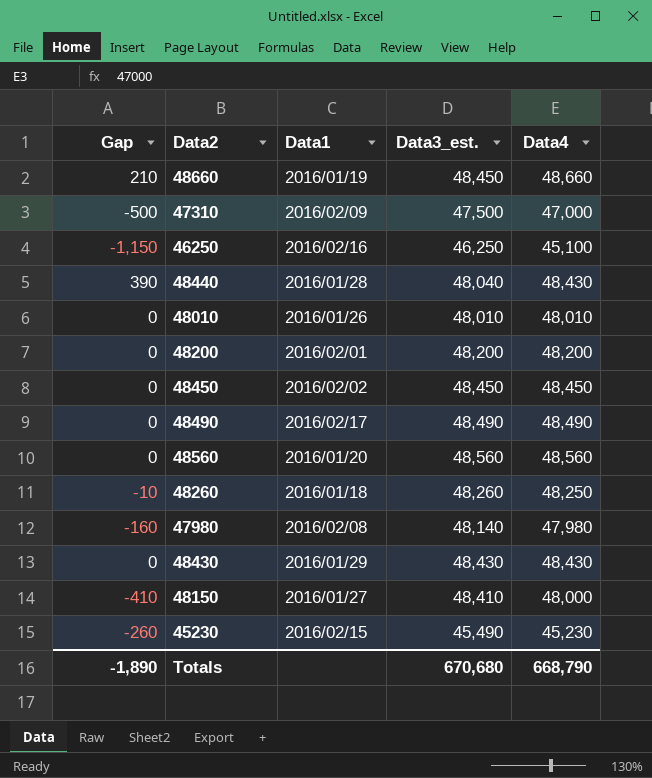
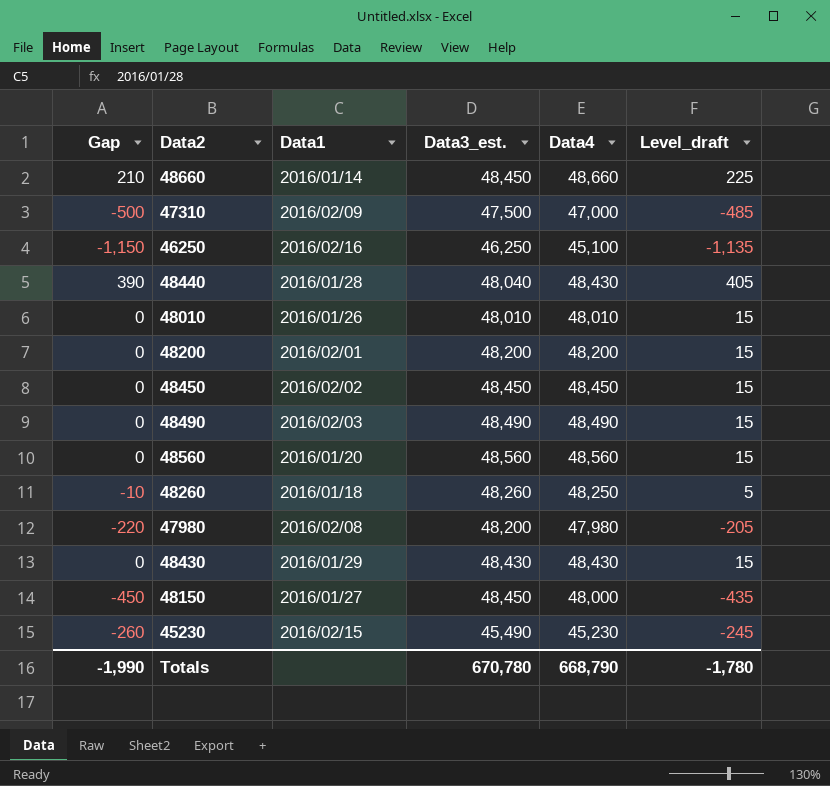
column Level_draft | formula: none -> [Gap] + 15
48660 | Data1: 2016/01/19 -> 2016/01/14
48490 | Data1: 2016/02/17 -> 2016/02/03
47980 | Gap: -160 -> -220
47980 | Data3_est.: 48,140 -> 48,200
48150 | Gap: -410 -> -450
48150 | Data3_est.: 48,410 -> 48,450
Totals | Gap: -1,890 -> -1,990
Totals | Data3_est.: 670,680 -> 670,780

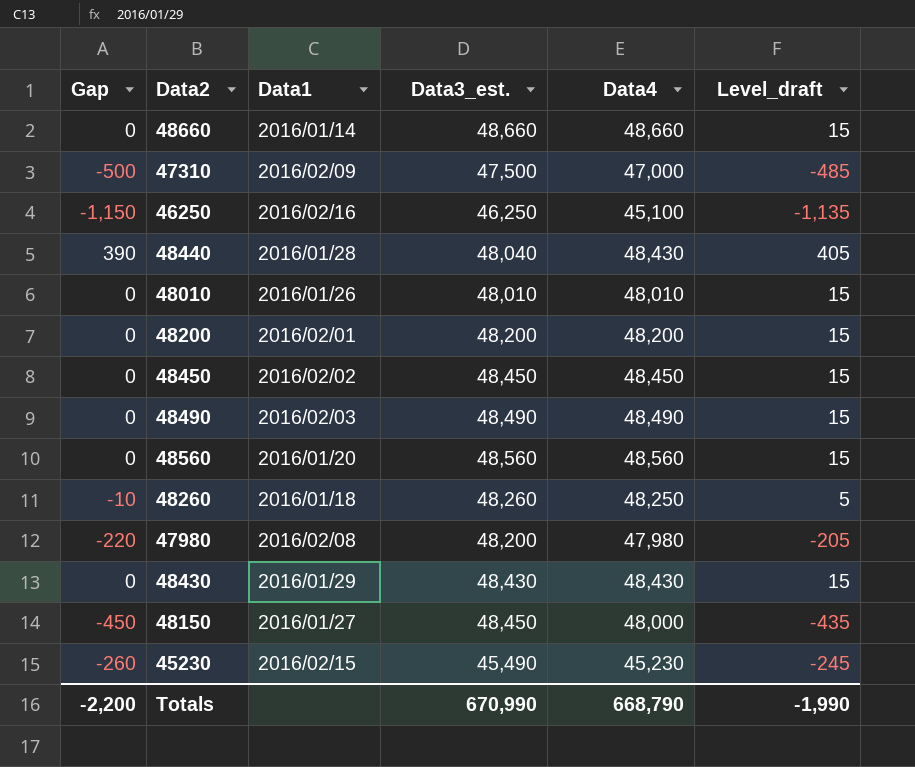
48660 | Gap: 210 -> 0
48660 | Data3_est.: 48,450 -> 48,660
48660 | Level_draft: 225 -> 15
Totals | Gap: -1,990 -> -2,200
Totals | Data3_est.: 670,780 -> 670,990
Totals | Level_draft: -1,780 -> -1,990

